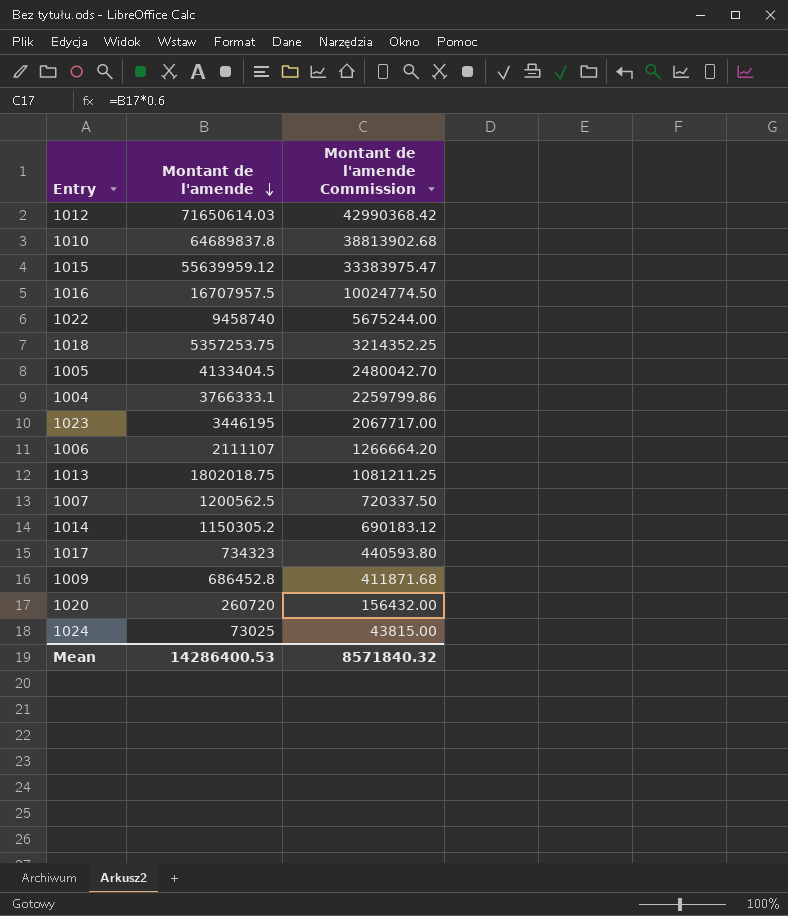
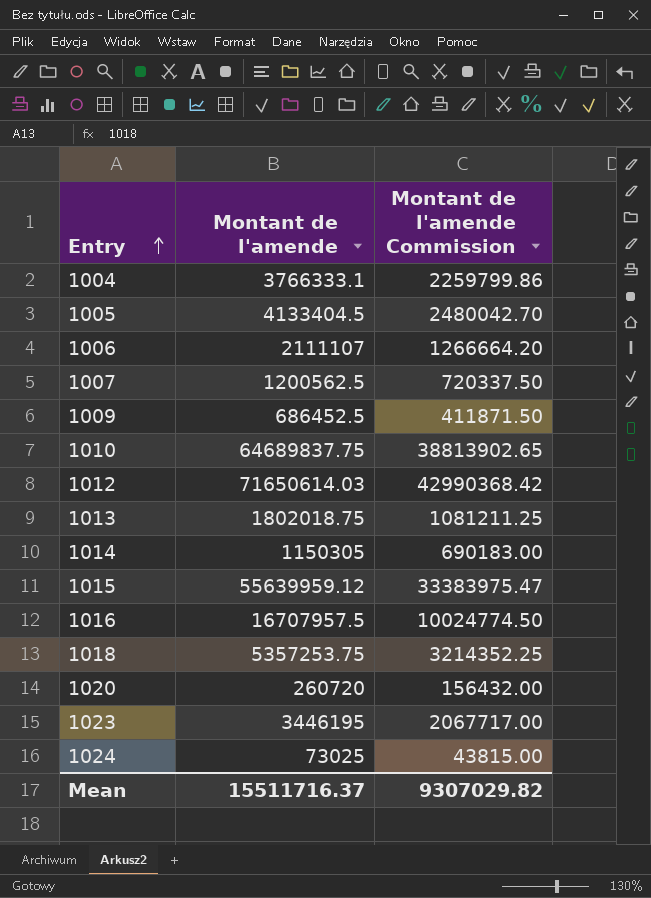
row order: Montant de l'amende descending -> Entry ascending
row 1022: 9458740 | 5675244.00 -> none
row 1017: 734323 | 440593.80 -> none
1009 | Montant de l'amende: 686452.8 -> 686452.5
1009 | Montant de l'amende Commission: 411871.68 -> 411871.50
1010 | Montant de l'amende: 64689837.8 -> 64689837.75
1010 | Montant de l'amende Commission: 38813902.68 -> 38813902.65
1014 | Montant de l'amende: 1150305.2 -> 1150305
1014 | Montant de l'amende Commission: 690183.12 -> 690183.00
Mean | Montant de l'amende: 14286400.53 -> 15511716.37
Mean | Montant de l'amende Commission: 8571840.32 -> 9307029.82

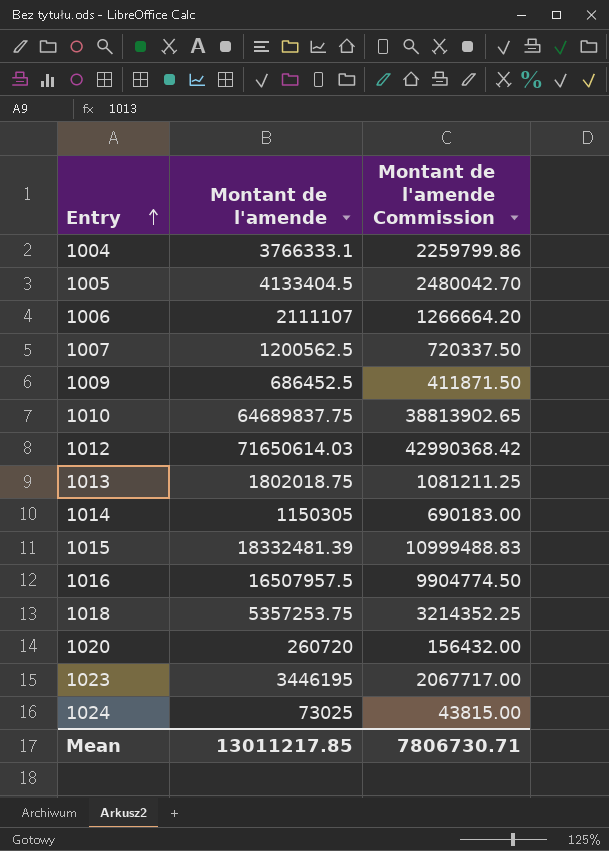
1015 | Montant de l'amende: 55639959.12 -> 18332481.39
1015 | Montant de l'amende Commission: 33383975.47 -> 10999488.83
1016 | Montant de l'amende: 16707957.5 -> 16507957.5
1016 | Montant de l'amende Commission: 10024774.50 -> 9904774.50
Mean | Montant de l'amende: 15511716.37 -> 13011217.85
Mean | Montant de l'amende Commission: 9307029.82 -> 7806730.71

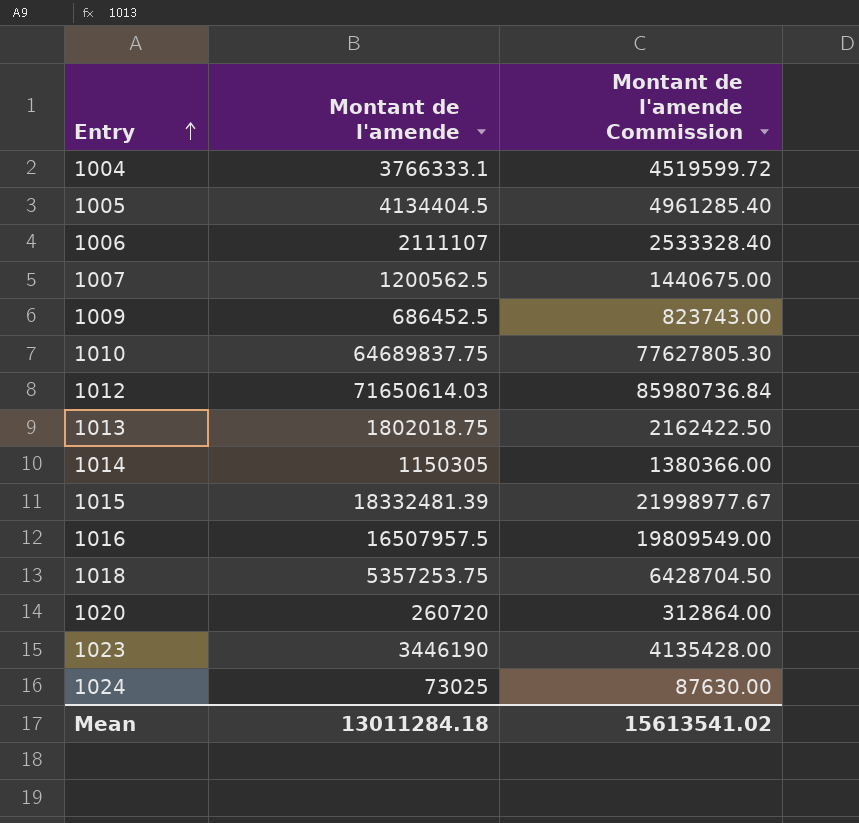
column Montant de l'amende Commission | formula: [Montant de l'amende] * 0.6 -> [Montant de l'amende] * 1.2
1005 | Montant de l'amende: 4133404.5 -> 4134404.5
1023 | Montant de l'amende: 3446195 -> 3446190
Mean | Montant de l'amende: 13011217.85 -> 13011284.18
Mean | Montant de l'amende Commission: 7806730.71 -> 15613541.02

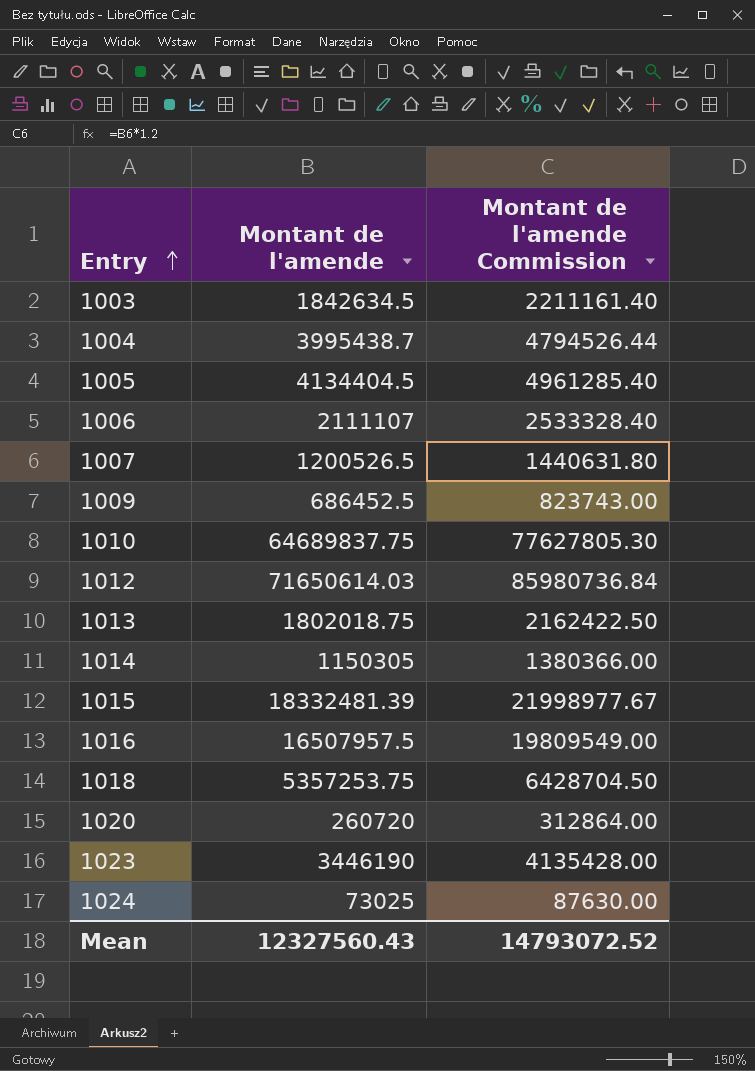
row 1003: none -> 1842634.5 | 2211161.40
1004 | Montant de l'amende: 3766333.1 -> 3995438.7
1004 | Montant de l'amende Commission: 4519599.72 -> 4794526.44
1007 | Montant de l'amende: 1200562.5 -> 1200526.5
1007 | Montant de l'amende Commission: 1440675.00 -> 1440631.80
Mean | Montant de l'amende: 13011284.18 -> 12327560.43
Mean | Montant de l'amende Commission: 15613541.02 -> 14793072.52

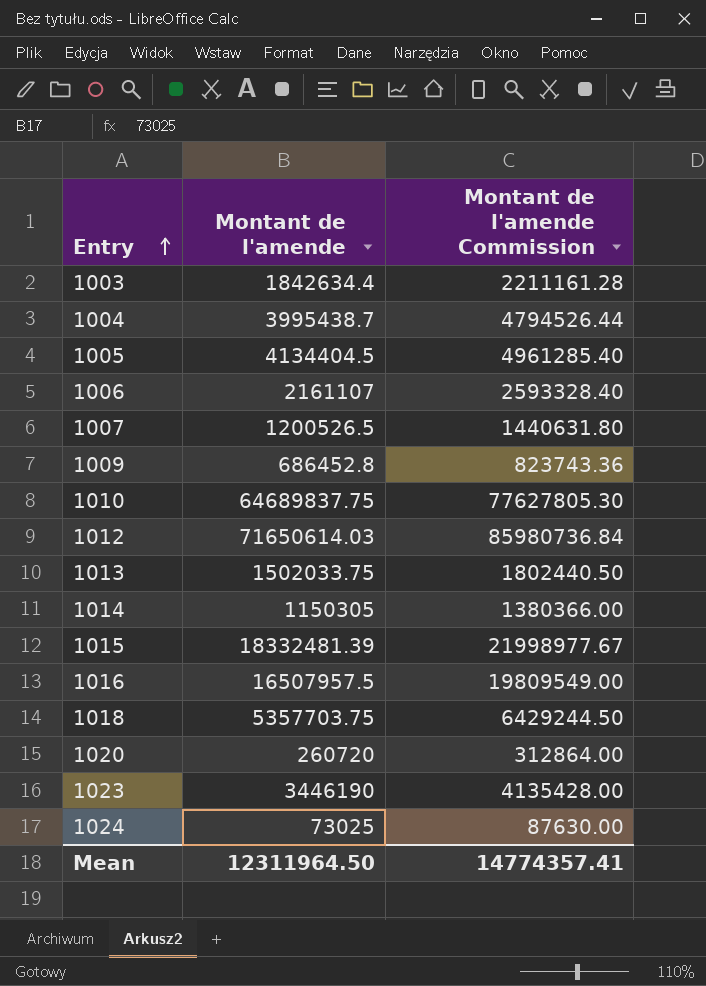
1003 | Montant de l'amende: 1842634.5 -> 1842634.4
1003 | Montant de l'amende Commission: 2211161.40 -> 2211161.28
1006 | Montant de l'amende: 2111107 -> 2161107
1006 | Montant de l'amende Commission: 2533328.40 -> 2593328.40
1009 | Montant de l'amende: 686452.5 -> 686452.8
1009 | Montant de l'amende Commission: 823743.00 -> 823743.36
1013 | Montant de l'amende: 1802018.75 -> 1502033.75
1013 | Montant de l'amende Commission: 2162422.50 -> 1802440.50
1018 | Montant de l'amende: 5357253.75 -> 5357703.75
1018 | Montant de l'amende Commission: 6428704.50 -> 6429244.50
Mean | Montant de l'amende: 12327560.43 -> 12311964.50
Mean | Montant de l'amende Commission: 14793072.52 -> 14774357.41

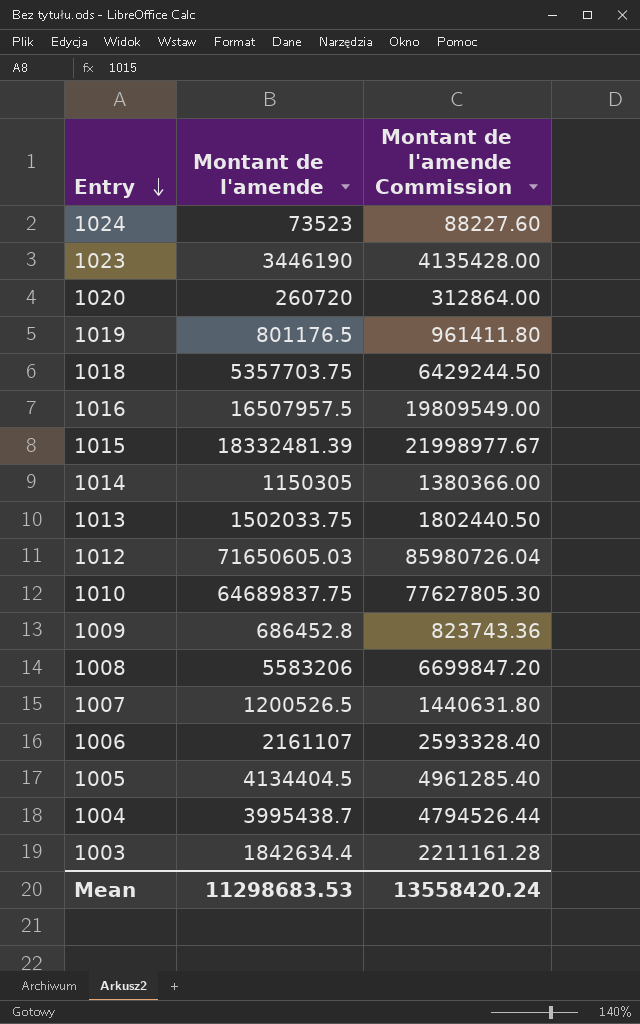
row order: Entry ascending -> Entry descending
1024 | Montant de l'amende: 73025 -> 73523
1024 | Montant de l'amende Commission: 87630.00 -> 88227.60
row 1019: none -> 801176.5 | 961411.80
1012 | Montant de l'amende: 71650614.03 -> 71650605.03
1012 | Montant de l'amende Commission: 85980736.84 -> 85980726.04
row 1008: none -> 5583206 | 6699847.20
Mean | Montant de l'amende: 12311964.50 -> 11298683.53
Mean | Montant de l'amende Commission: 14774357.41 -> 13558420.24

